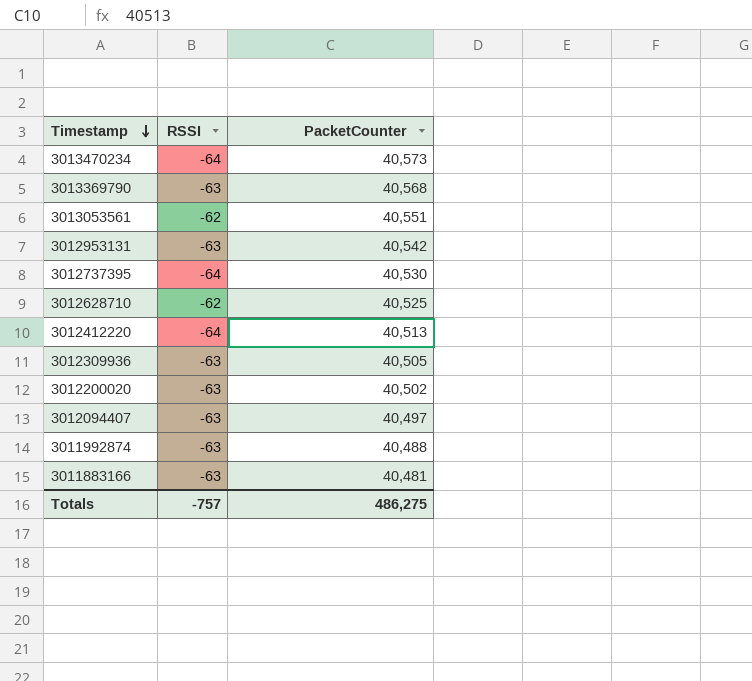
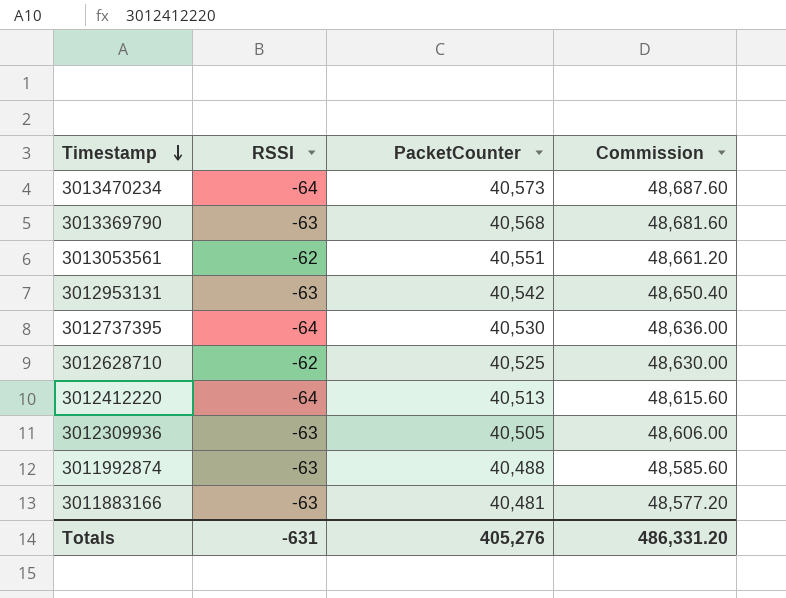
column Commission | formula: none -> [PacketCounter] * 1.2
row 3012200020: -63 | 40,502 -> none
row 3012094407: -63 | 40,497 -> none
Totals | RSSI: -757 -> -631
Totals | PacketCounter: 486,275 -> 405,276

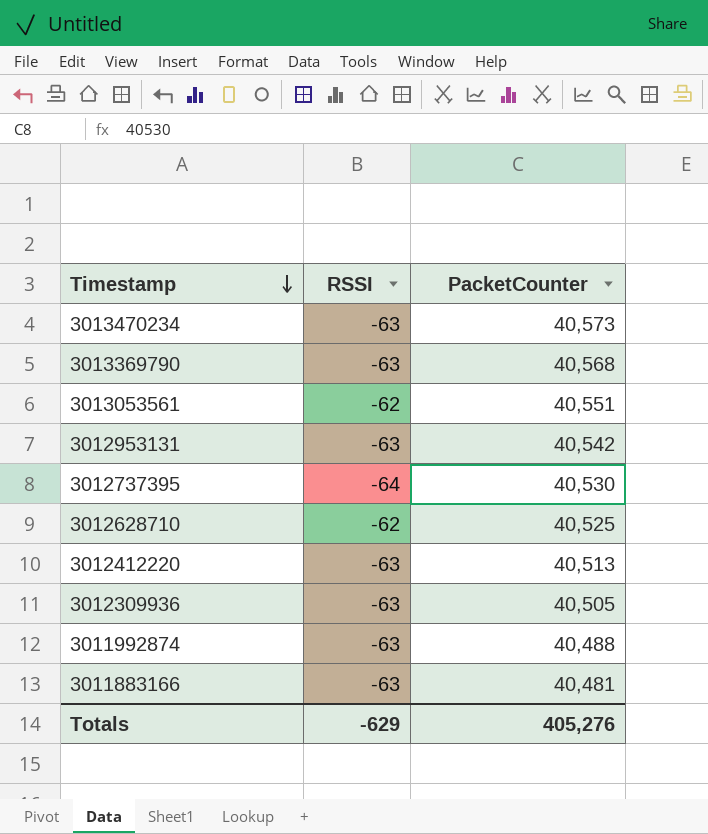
column Commission | formula: [PacketCounter] * 1.2 -> none
3013470234 | RSSI: -64 -> -63
3012412220 | RSSI: -64 -> -63
Totals | RSSI: -631 -> -629

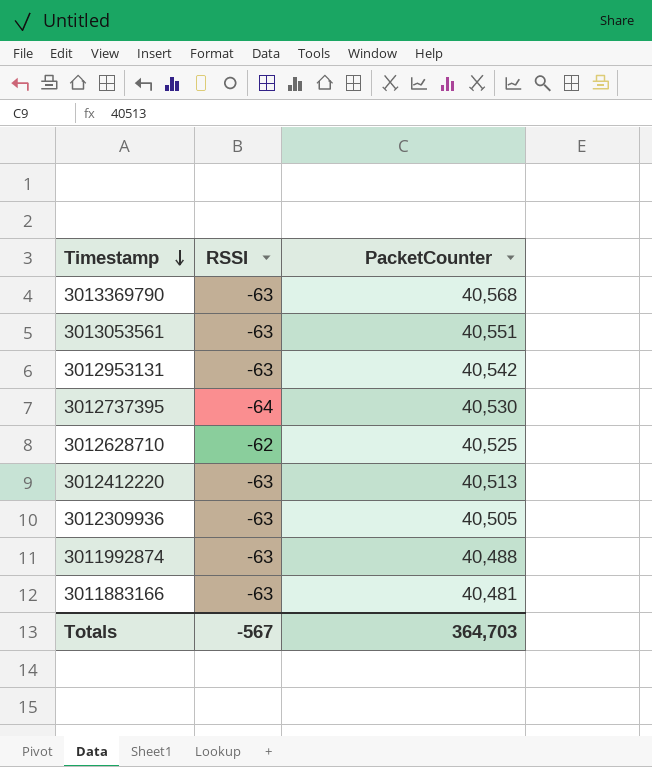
row 3013470234: -63 | 40,573 -> none
3013053561 | RSSI: -62 -> -63
Totals | RSSI: -629 -> -567
Totals | PacketCounter: 405,276 -> 364,703

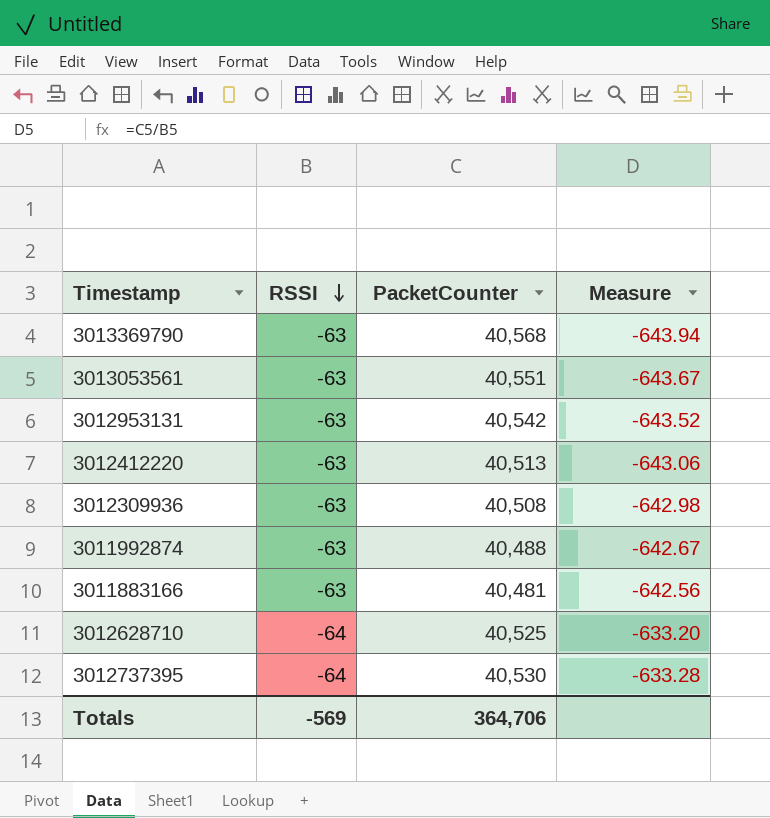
row order: Timestamp descending -> RSSI descending
column Measure | formula: none -> [PacketCounter] / [RSSI]
3012309936 | PacketCounter: 40,505 -> 40,508
3012628710 | RSSI: -62 -> -64
Totals | RSSI: -567 -> -569
Totals | PacketCounter: 364,703 -> 364,706

